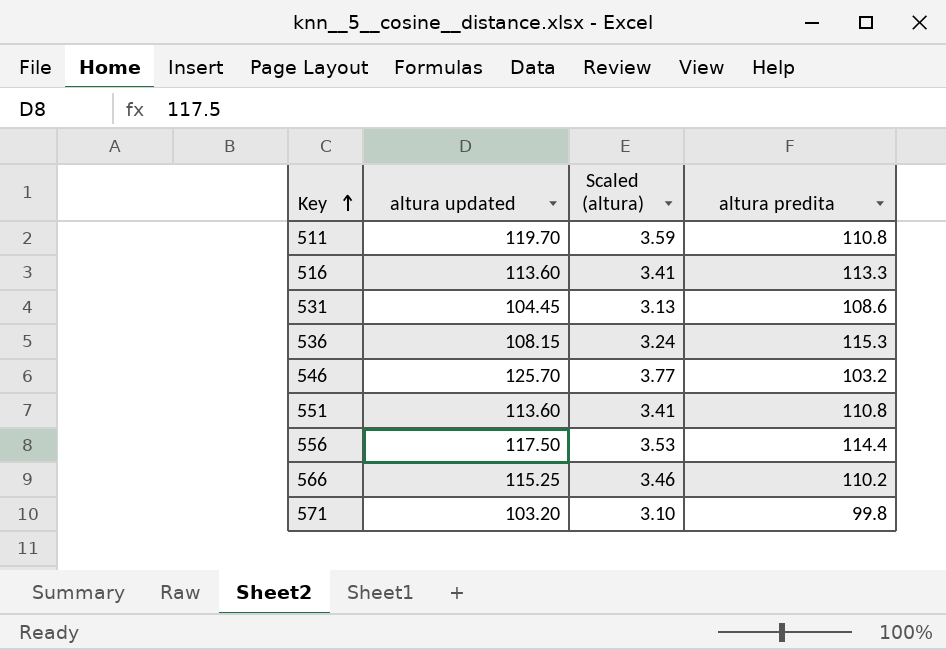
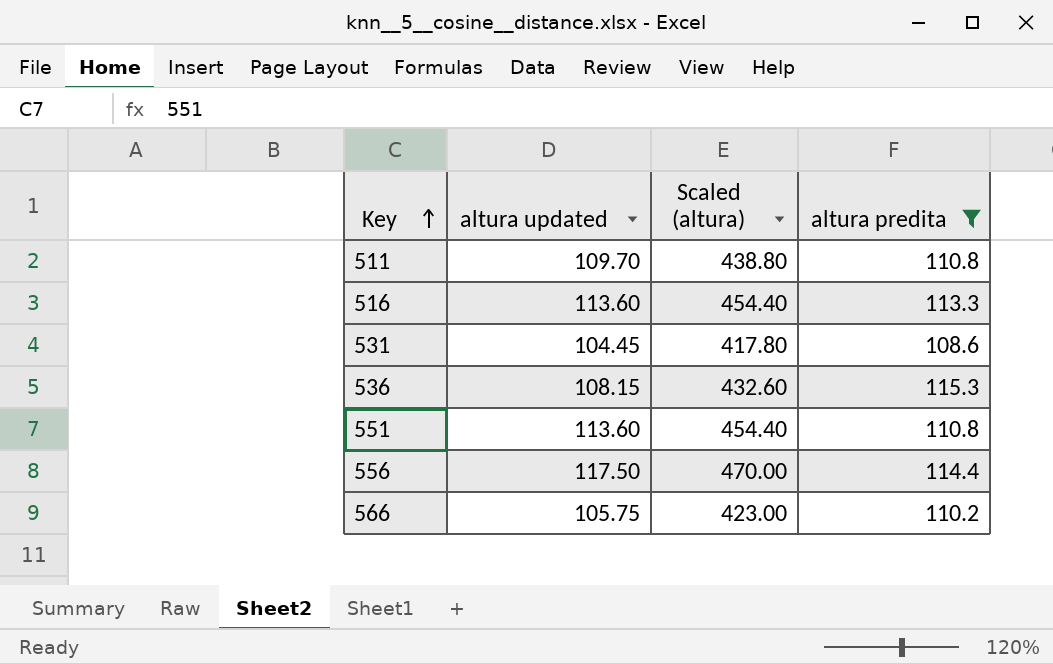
filter: none -> altura predita >= 108.6
column Scaled (altura) | formula: [altura updated] * 0.03 -> [altura updated] * 4
511 | altura updated: 119.70 -> 109.70
566 | altura updated: 115.25 -> 105.75

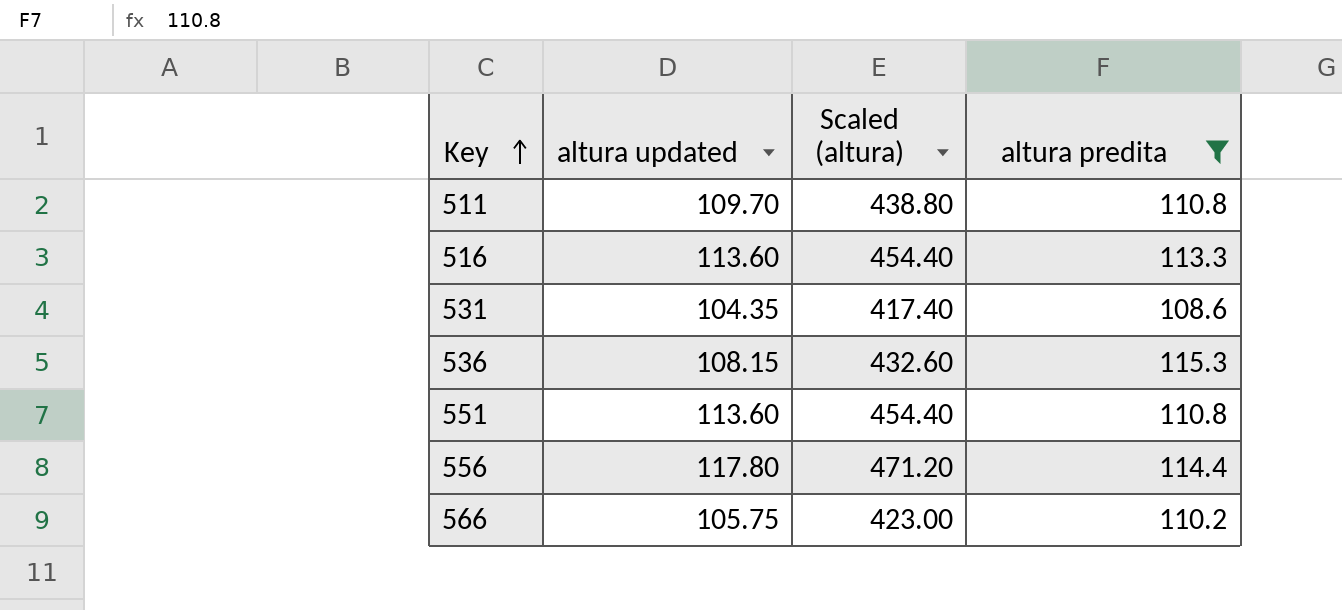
531 | altura updated: 104.45 -> 104.35
531 | Scaled (altura): 417.80 -> 417.40
556 | altura updated: 117.50 -> 117.80
556 | Scaled (altura): 470.00 -> 471.20

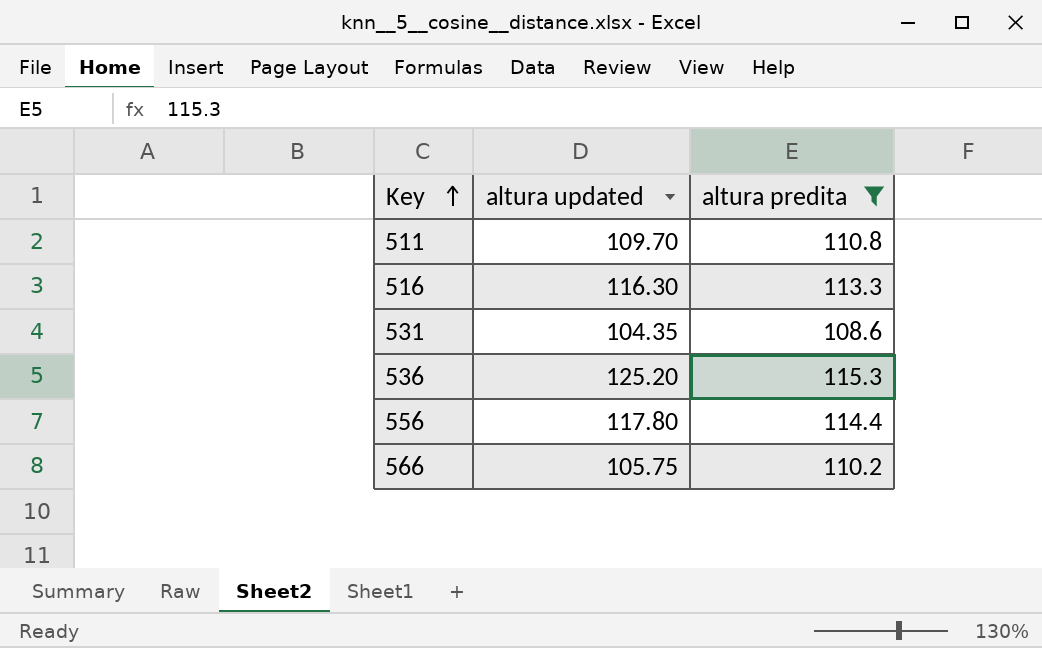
column Scaled (altura) | formula: [altura updated] * 4 -> none
row 551: 113.60 | 454.40 | 110.8 -> none
516 | altura updated: 113.60 -> 116.30
536 | altura updated: 108.15 -> 125.20

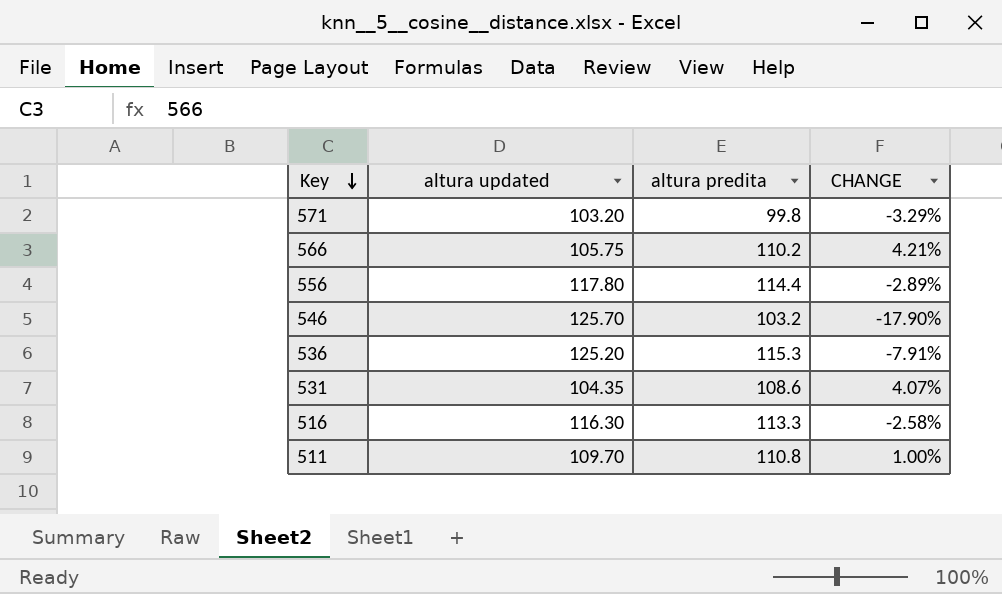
filter: altura predita >= 108.6 -> none
row order: Key ascending -> Key descending
column CHANGE | formula: none -> ([altura predita] - [altura updated]) / [altura updated]

